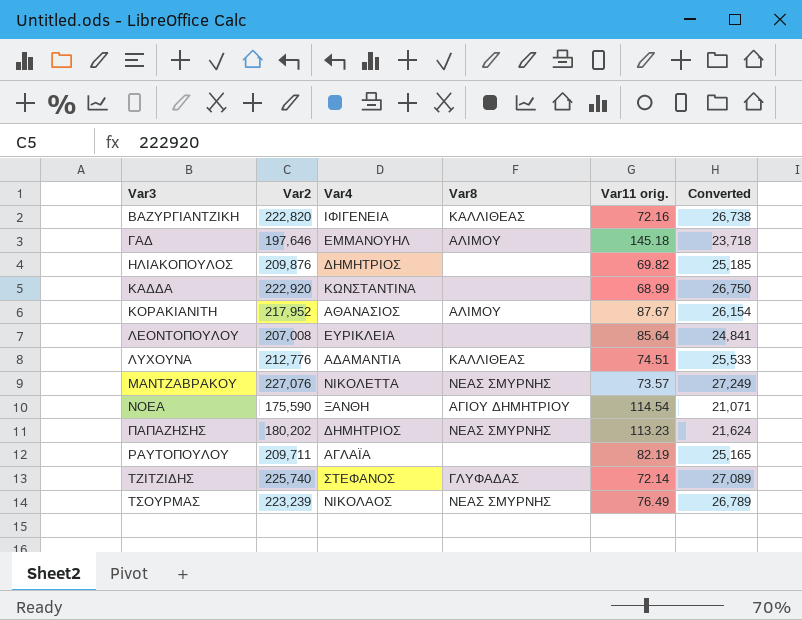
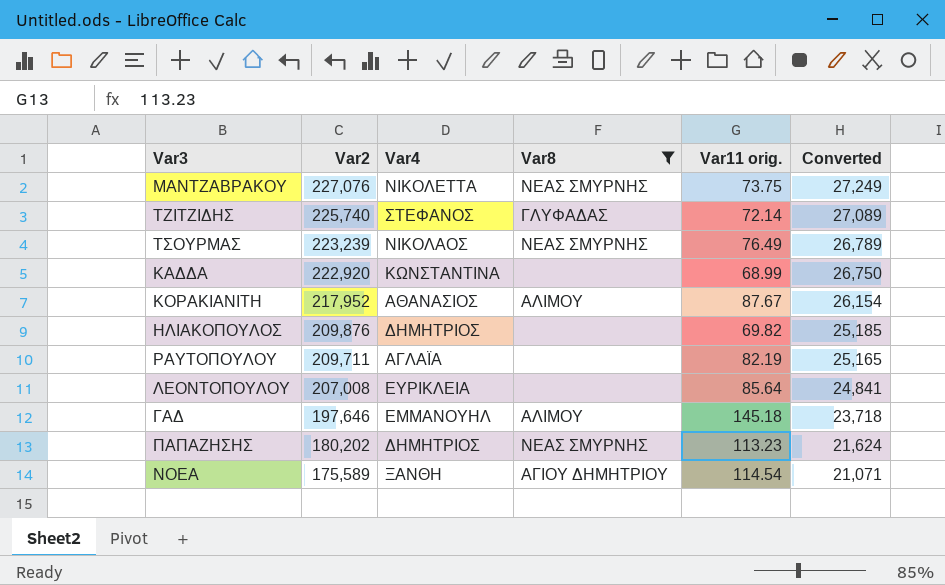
filter: none -> Var8 != ΚΑΛΛΙΘΕΑΣ
row order: Var3 ascending -> Var2 descending
ΜΑΝΤΖΑΒΡΑΚΟΥ | Var11 orig.: 73.57 -> 73.75
ΝΟΕΑ | Var2: 175,590 -> 175,589

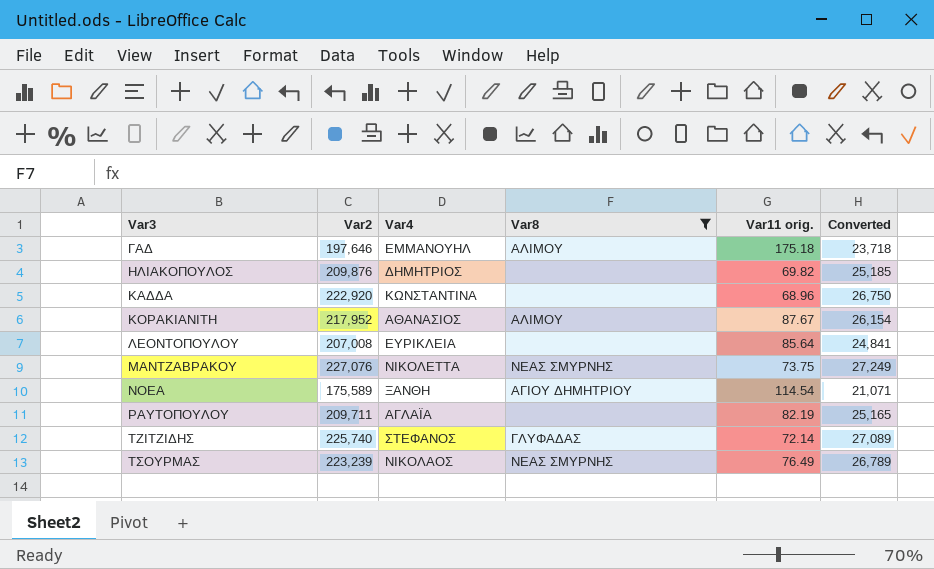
row order: Var2 descending -> Var3 ascending
row ΠΑΠΑΖΗΣΗΣ: 180,202 | ΔΗΜΗΤΡΙΟΣ | ΝΕΑΣ ΣΜΥΡΝΗΣ | 113.23 | 21,624 -> none
ΓΑΔ | Var11 orig.: 145.18 -> 175.18
ΚΑΔΔΑ | Var11 orig.: 68.99 -> 68.96

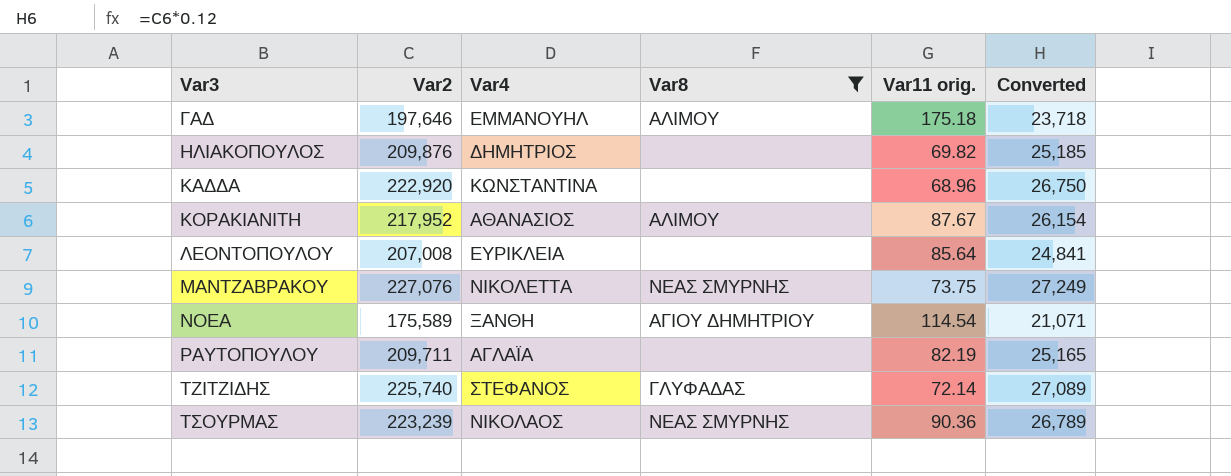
ΤΣΟΥΡΜΑΣ | Var11 orig.: 76.49 -> 90.36

